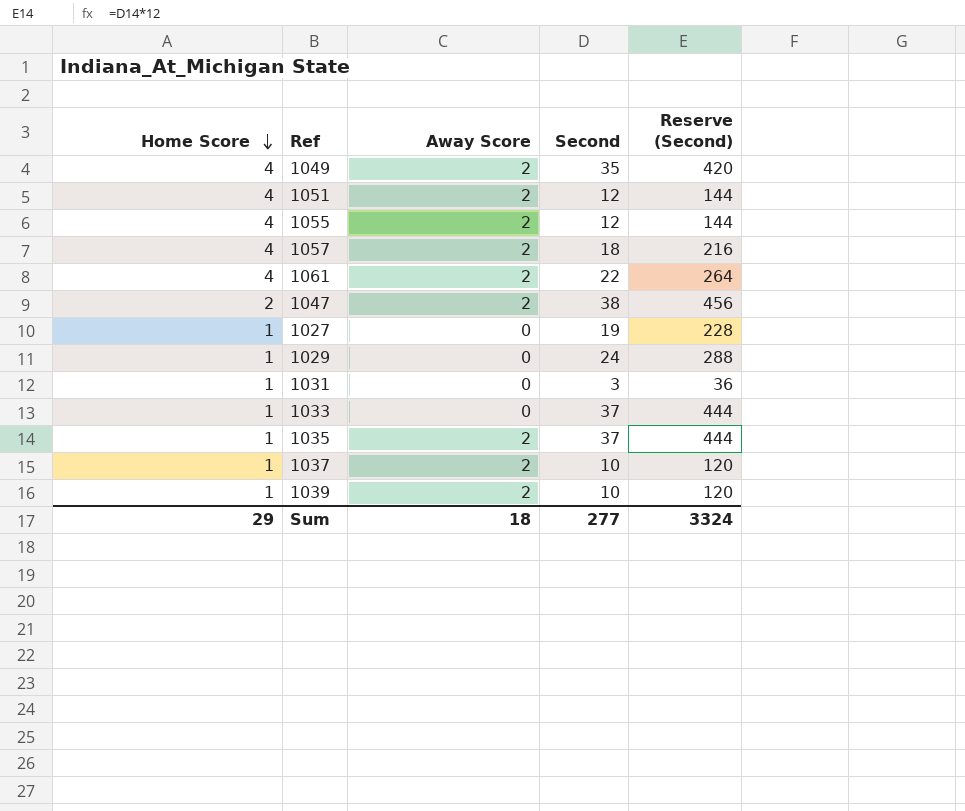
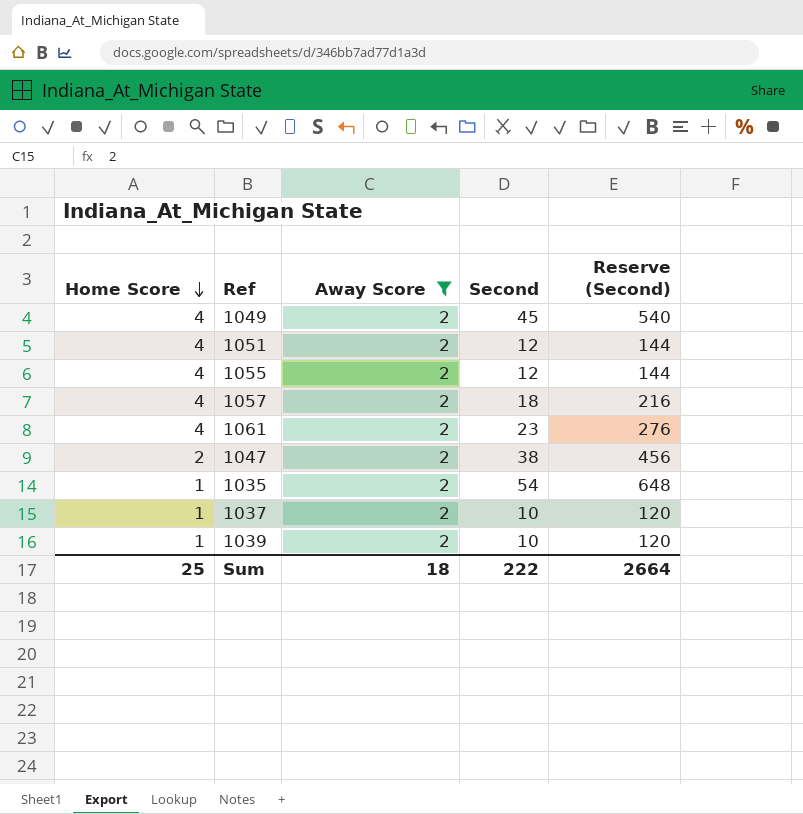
filter: none -> Away Score = 2
1049 | Second: 35 -> 45
1049 | Reserve (Second): 420 -> 540
1061 | Second: 22 -> 23
1061 | Reserve (Second): 264 -> 276
1035 | Second: 37 -> 54
1035 | Reserve (Second): 444 -> 648
Sum | Home Score: 29 -> 25
Sum | Second: 277 -> 222
Sum | Reserve (Second): 3324 -> 2664

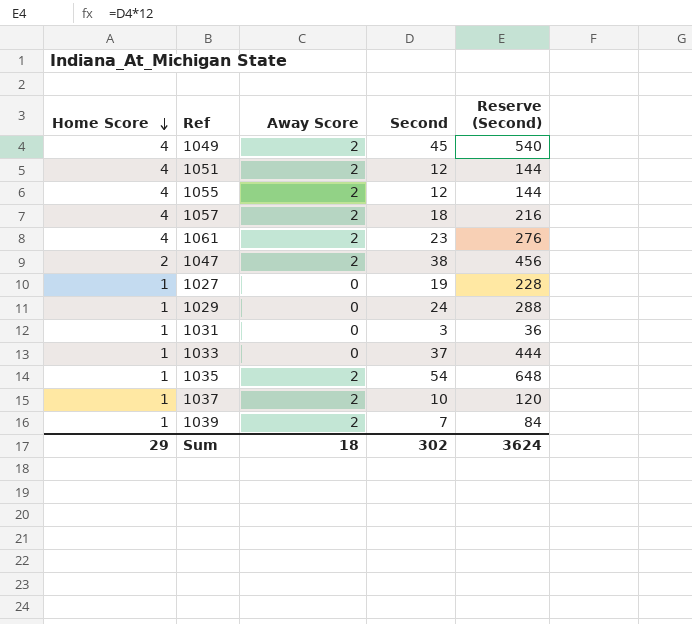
filter: Away Score = 2 -> none
1039 | Second: 10 -> 7
1039 | Reserve (Second): 120 -> 84
Sum | Home Score: 25 -> 29
Sum | Second: 222 -> 302
Sum | Reserve (Second): 2664 -> 3624

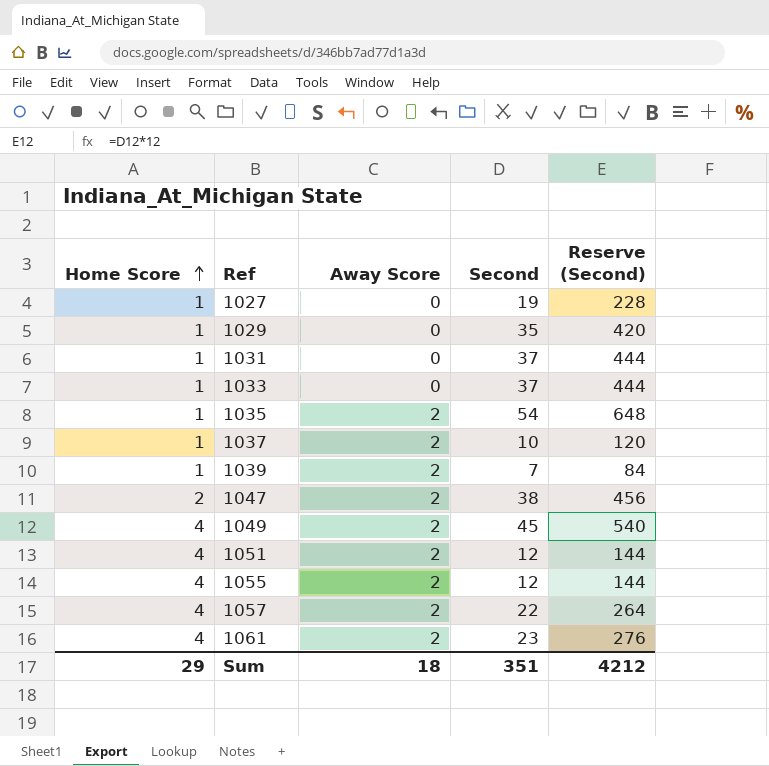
row order: Home Score descending -> Home Score ascending
1029 | Second: 24 -> 35
1029 | Reserve (Second): 288 -> 420
1031 | Second: 3 -> 37
1031 | Reserve (Second): 36 -> 444
1057 | Second: 18 -> 22
1057 | Reserve (Second): 216 -> 264
Sum | Second: 302 -> 351
Sum | Reserve (Second): 3624 -> 4212

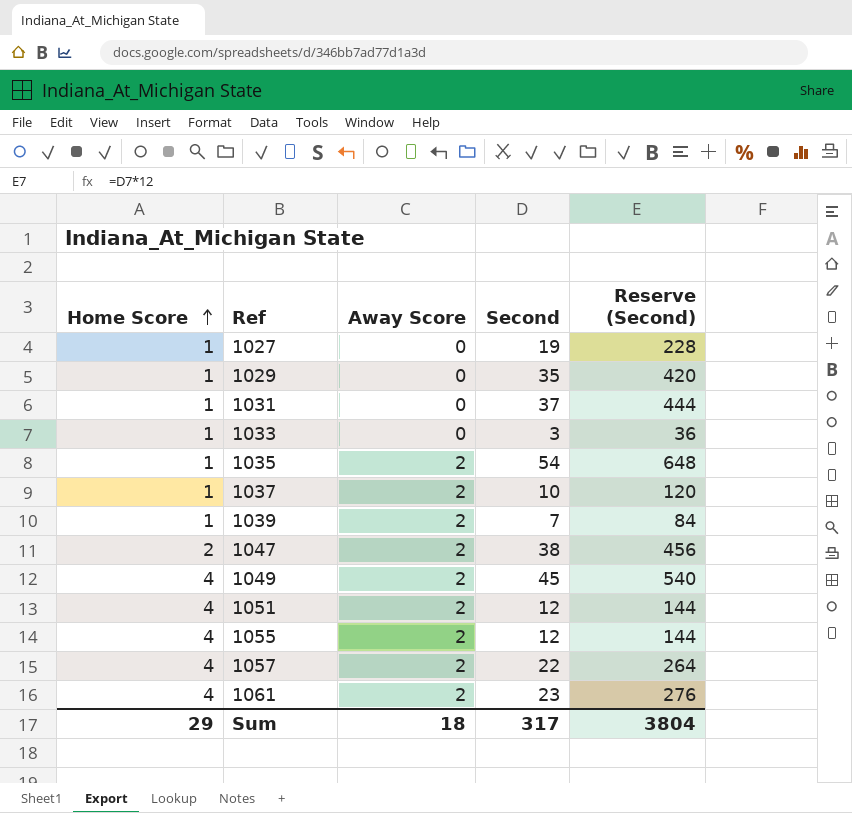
1033 | Second: 37 -> 3
1033 | Reserve (Second): 444 -> 36
Sum | Second: 351 -> 317
Sum | Reserve (Second): 4212 -> 3804

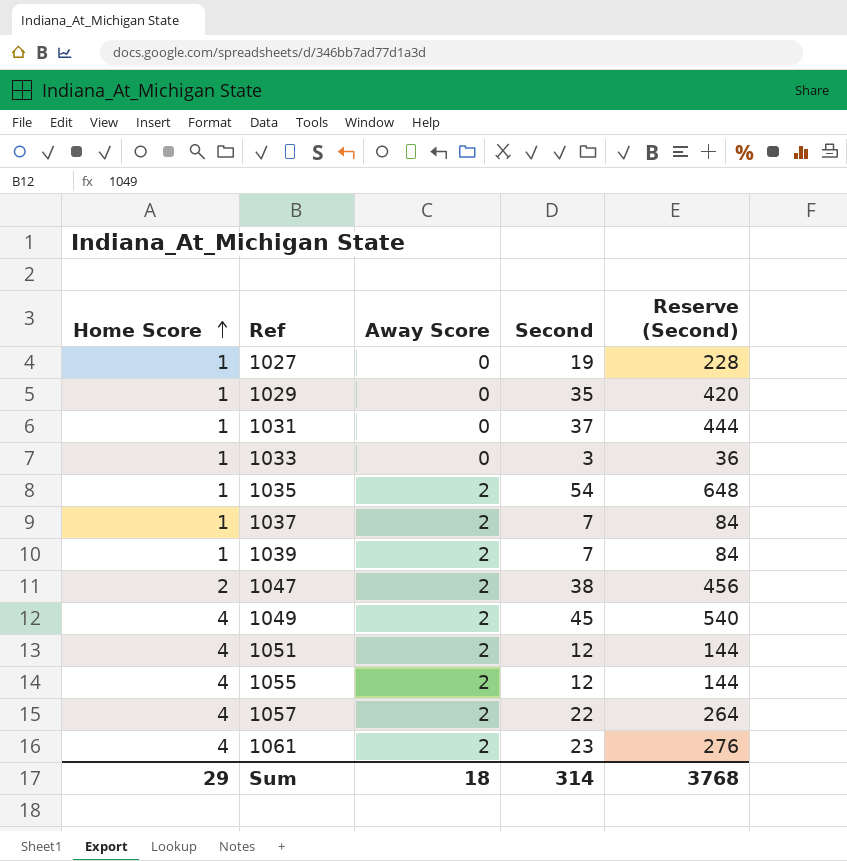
1037 | Second: 10 -> 7
1037 | Reserve (Second): 120 -> 84
Sum | Second: 317 -> 314
Sum | Reserve (Second): 3804 -> 3768

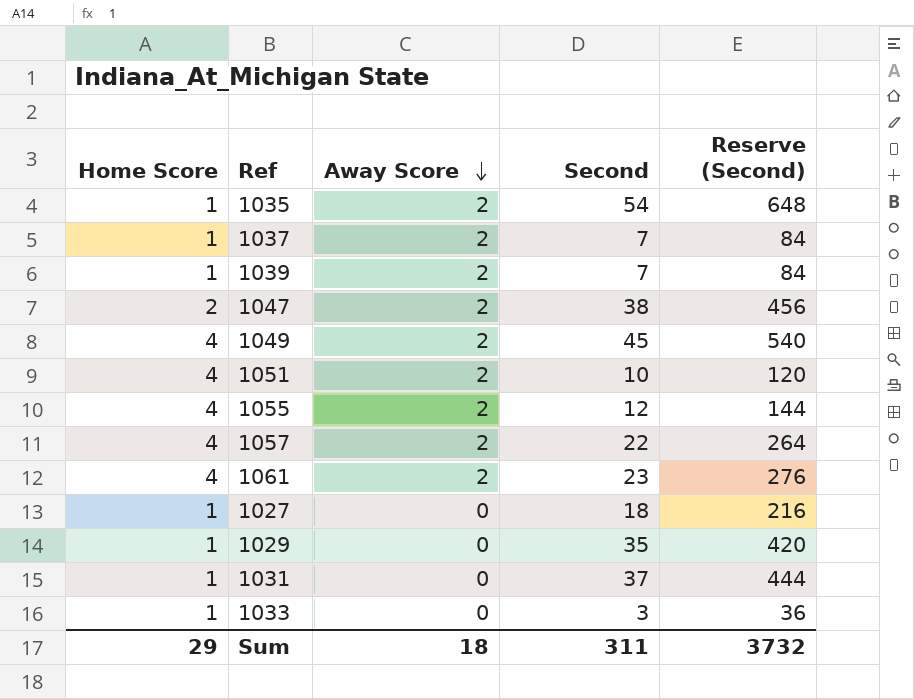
row order: Home Score ascending -> Away Score descending
1051 | Second: 12 -> 10
1051 | Reserve (Second): 144 -> 120
1027 | Second: 19 -> 18
1027 | Reserve (Second): 228 -> 216
Sum | Second: 314 -> 311
Sum | Reserve (Second): 3768 -> 3732

